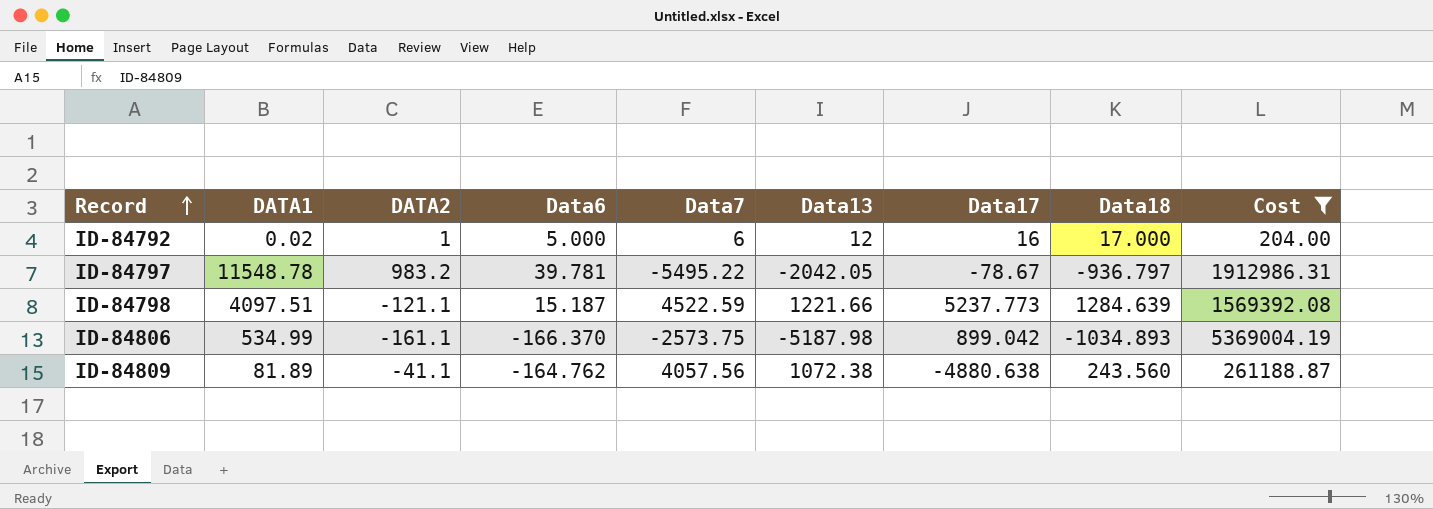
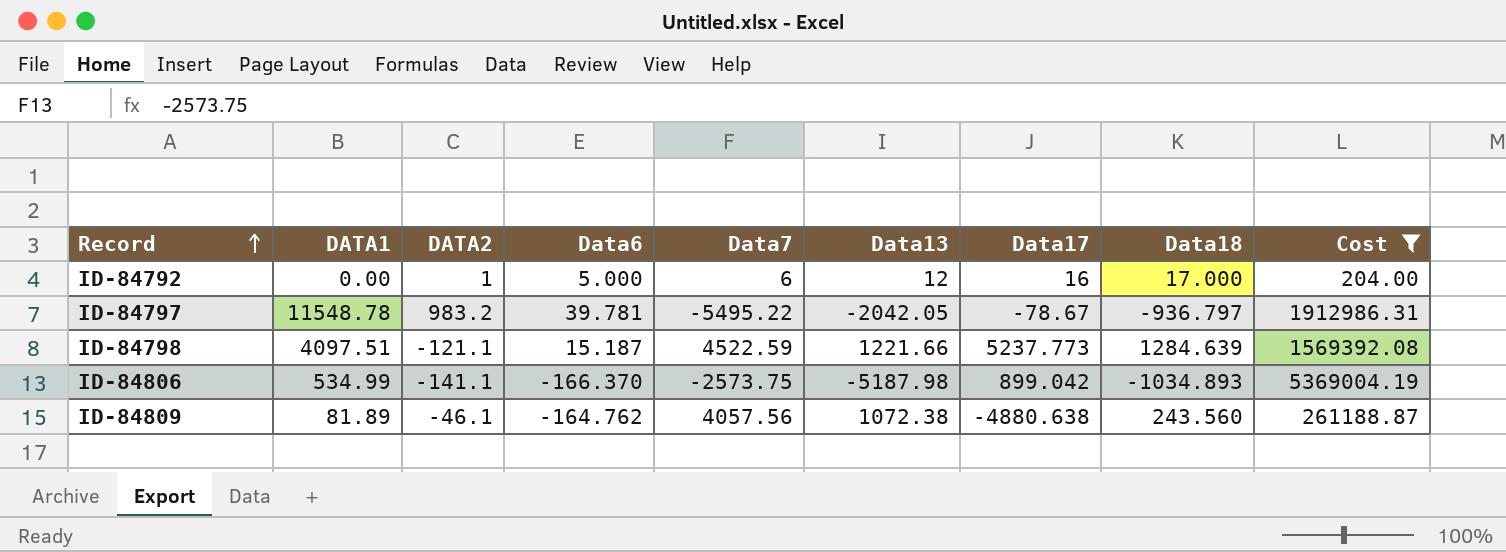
ID-84792 | DATA1: 0.02 -> 0.00
ID-84806 | DATA2: -161.1 -> -141.1
ID-84809 | DATA2: -41.1 -> -46.1

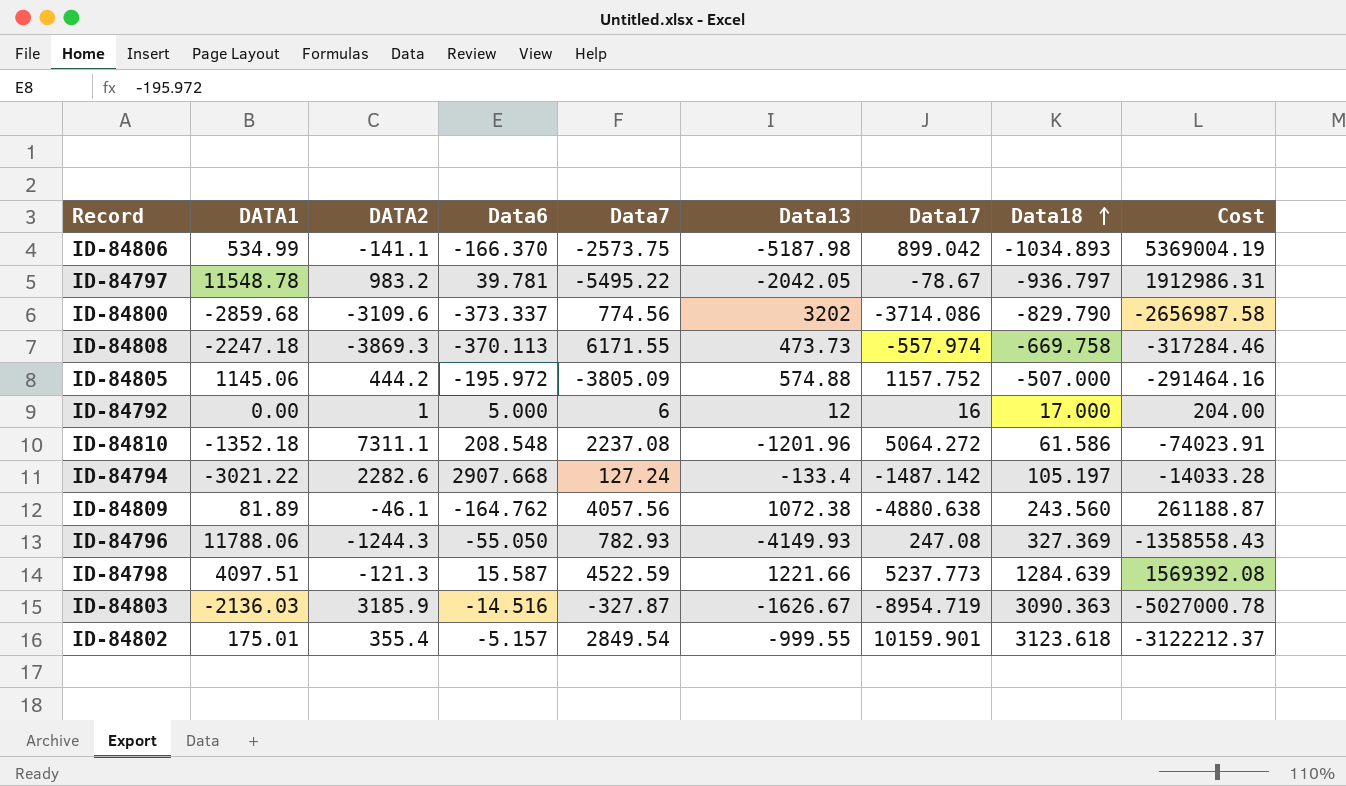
filter: Cost >= 204.00 -> none
row order: Record ascending -> Data18 ascending
ID-84798 | DATA2: -121.1 -> -121.3
ID-84798 | Data6: 15.187 -> 15.587

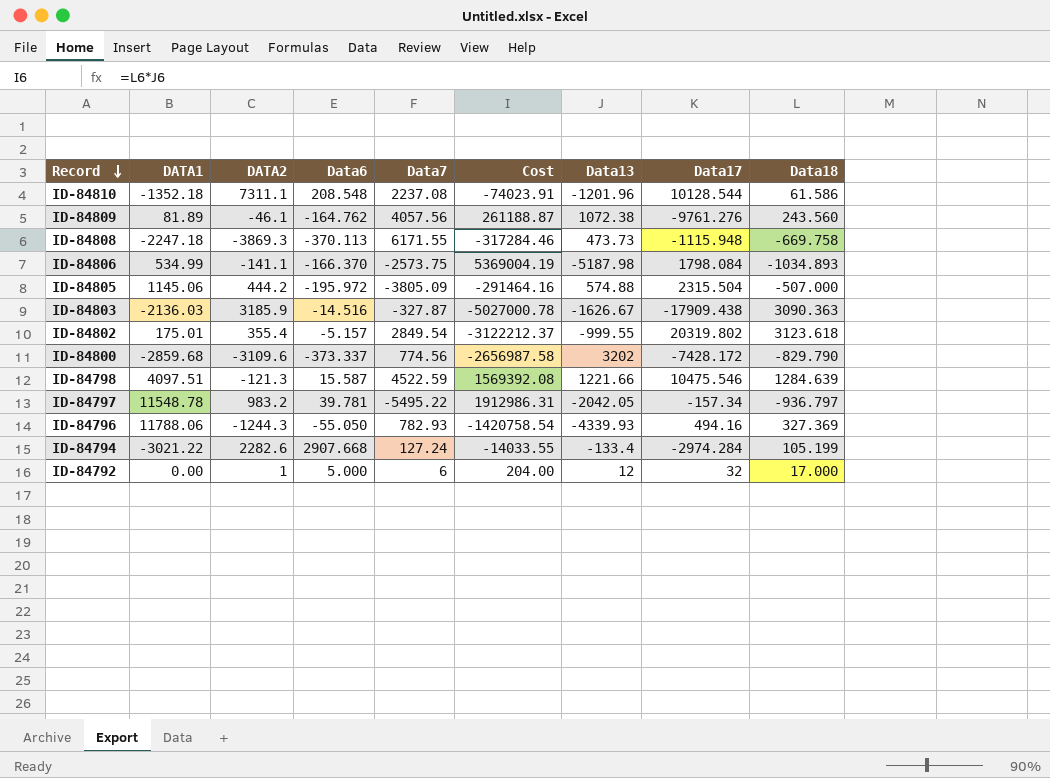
row order: Data18 ascending -> Record descending
column Cost | position: 9 -> 6
ID-84810 | Data17: 5064.272 -> 10128.544
ID-84809 | Data17: -4880.638 -> -9761.276
ID-84808 | Data17: -557.974 -> -1115.948
ID-84806 | Data17: 899.042 -> 1798.084
ID-84805 | Data17: 1157.752 -> 2315.504
ID-84803 | Data17: -8954.719 -> -17909.438
ID-84802 | Data17: 10159.901 -> 20319.802
ID-84800 | Data17: -3714.086 -> -7428.172
ID-84798 | Data17: 5237.773 -> 10475.546
ID-84797 | Data17: -78.67 -> -157.34
ID-84796 | Cost: -1358558.43 -> -1420758.54
ID-84796 | Data13: -4149.93 -> -4339.93
ID-84796 | Data17: 247.08 -> 494.16
ID-84794 | Cost: -14033.28 -> -14033.55
ID-84794 | Data17: -1487.142 -> -2974.284
ID-84794 | Data18: 105.197 -> 105.199
ID-84792 | Data17: 16 -> 32

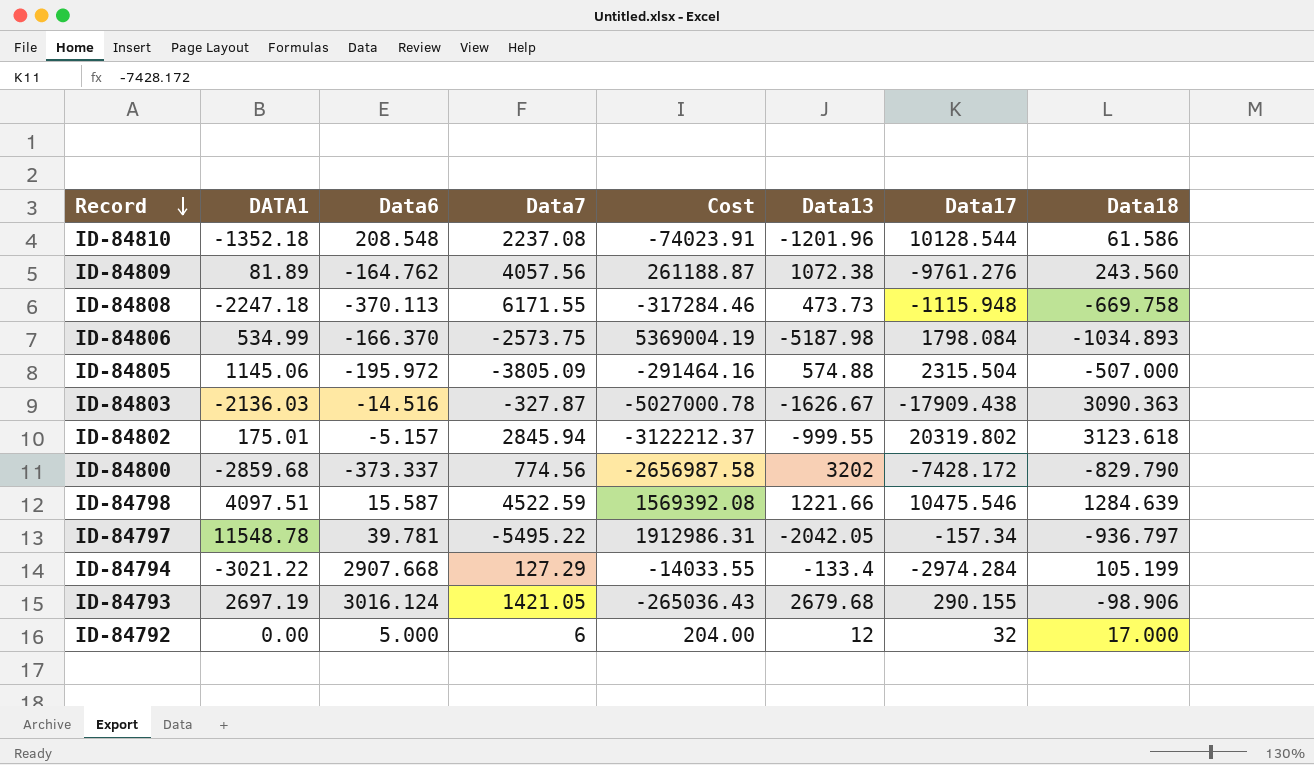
column DATA2 | position: 3 -> none
row ID-84796: 11788.06 | -1244.3 | -55.050 | 782.93 | -1420758.54 | -4339.93 | 494.16 | 327.369 -> none
ID-84802 | Data7: 2849.54 -> 2845.94
ID-84794 | Data7: 127.24 -> 127.29
row ID-84793: none -> 2697.19 | 3016.124 | 1421.05 | -265036.43 | 2679.68 | 290.155 | -98.906

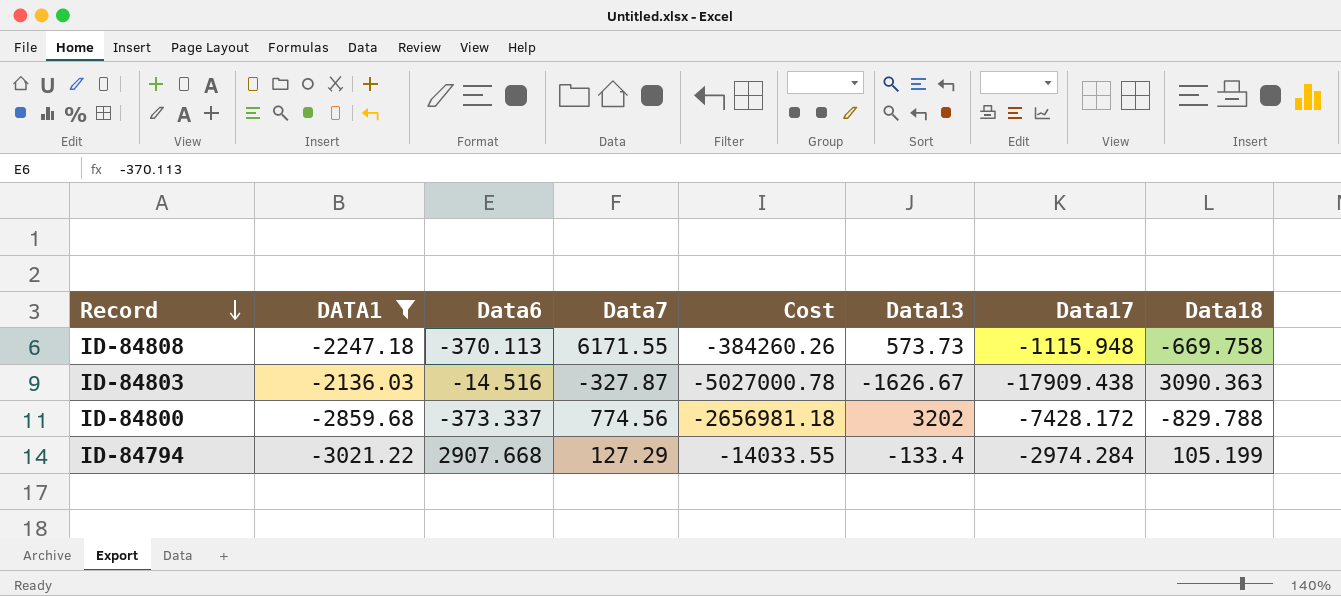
filter: none -> DATA1 <= -2136.03
ID-84808 | Cost: -317284.46 -> -384260.26
ID-84808 | Data13: 473.73 -> 573.73
ID-84800 | Cost: -2656987.58 -> -2656981.18
ID-84800 | Data18: -829.790 -> -829.788

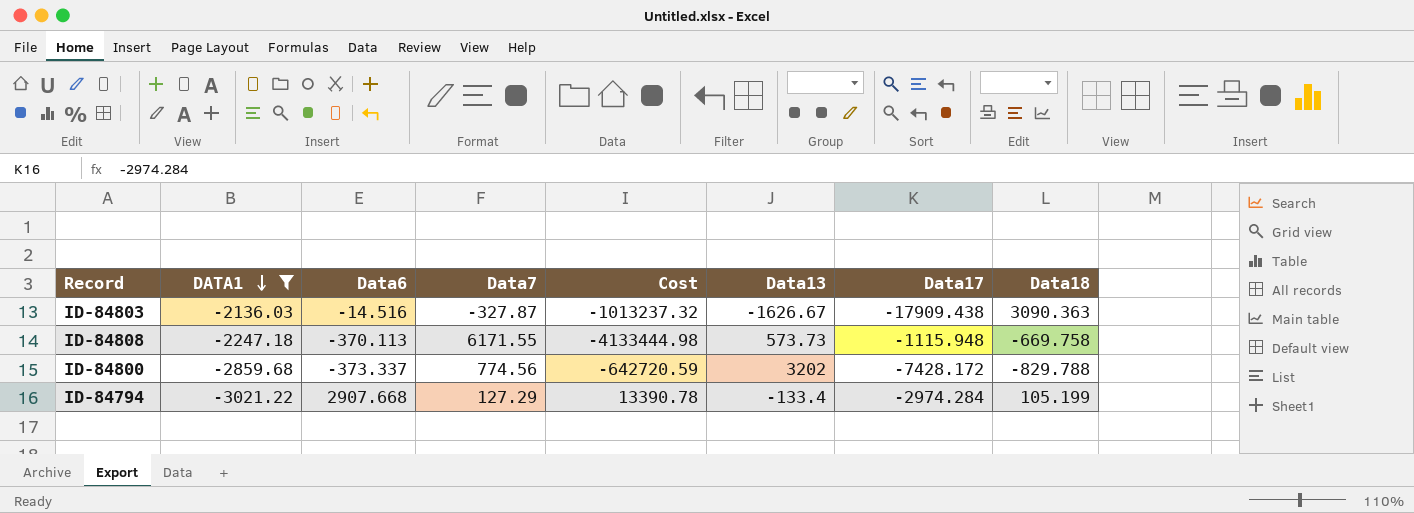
row order: Record descending -> DATA1 descending
column Cost | formula: [Data13] * [Data18] -> [Data7] * [Data18]

